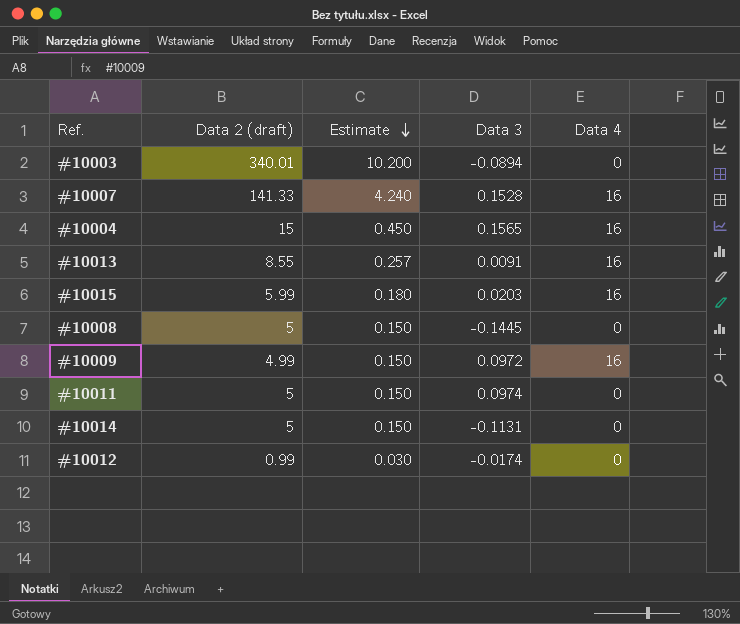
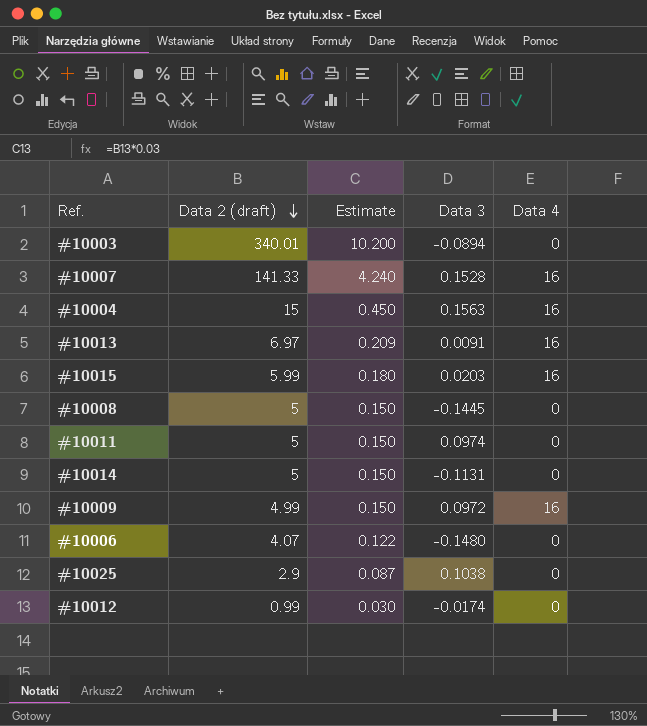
row order: Estimate descending -> Data 2 (draft) descending
#10004 | Data 3: 0.1565 -> 0.1563
#10013 | Data 2 (draft): 8.55 -> 6.97
#10013 | Estimate: 0.257 -> 0.209
row #10006: none -> 4.07 | 0.122 | -0.1480 | 0
row #10025: none -> 2.9 | 0.087 | 0.1038 | 0

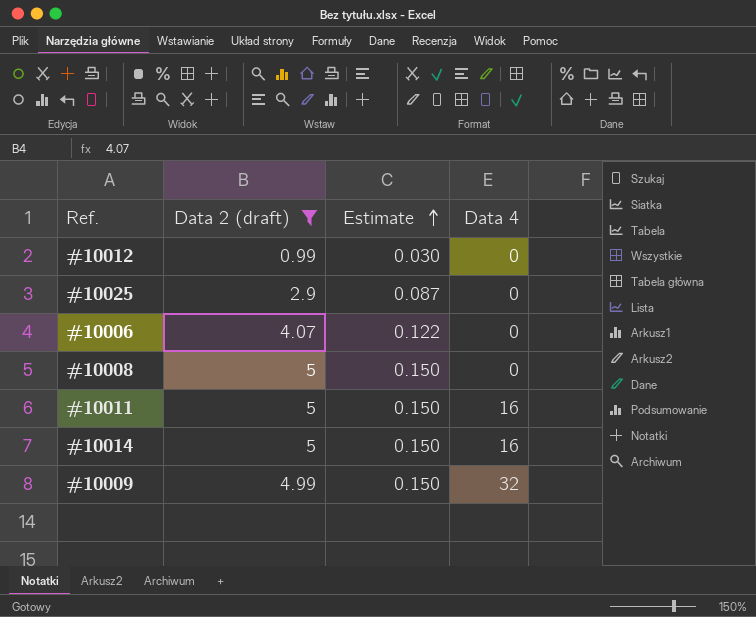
filter: none -> Data 2 (draft) <= 5
row order: Data 2 (draft) descending -> Estimate ascending
column Data 3 | position: 4 -> none
#10011 | Data 4: 0 -> 16
#10014 | Data 4: 0 -> 16
#10009 | Data 4: 16 -> 32

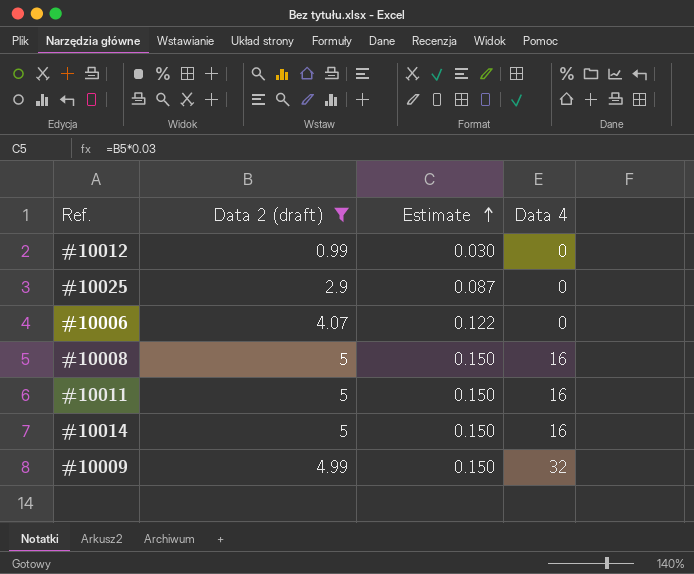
#10008 | Data 4: 0 -> 16

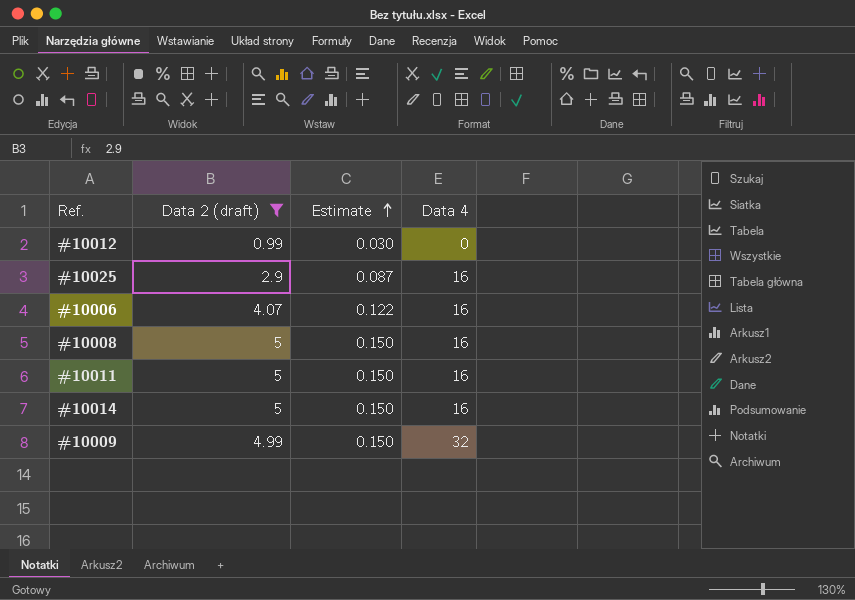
#10025 | Data 4: 0 -> 16
#10006 | Data 4: 0 -> 16

